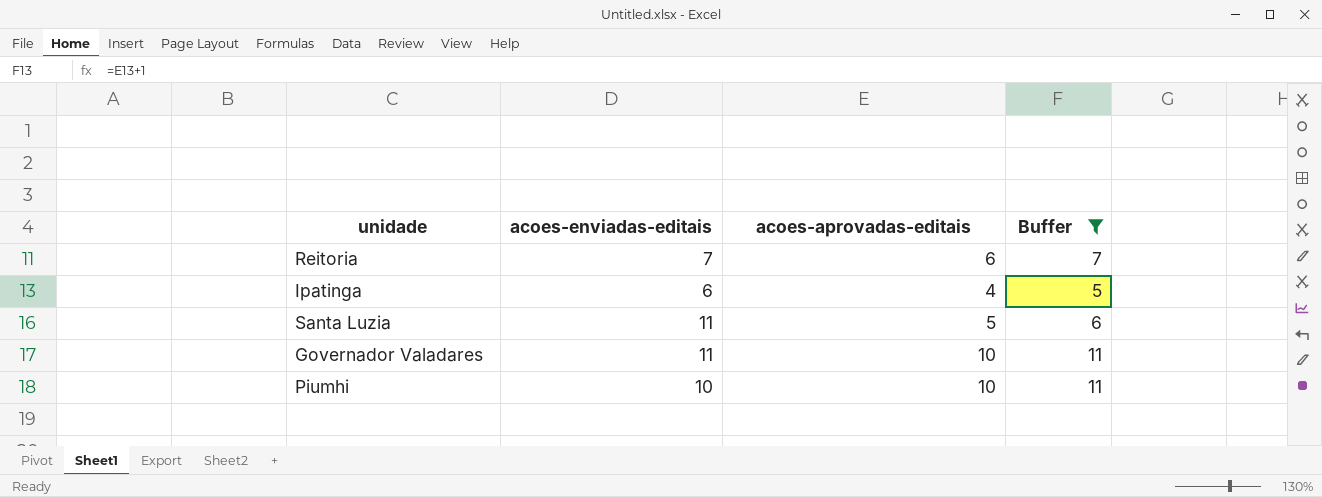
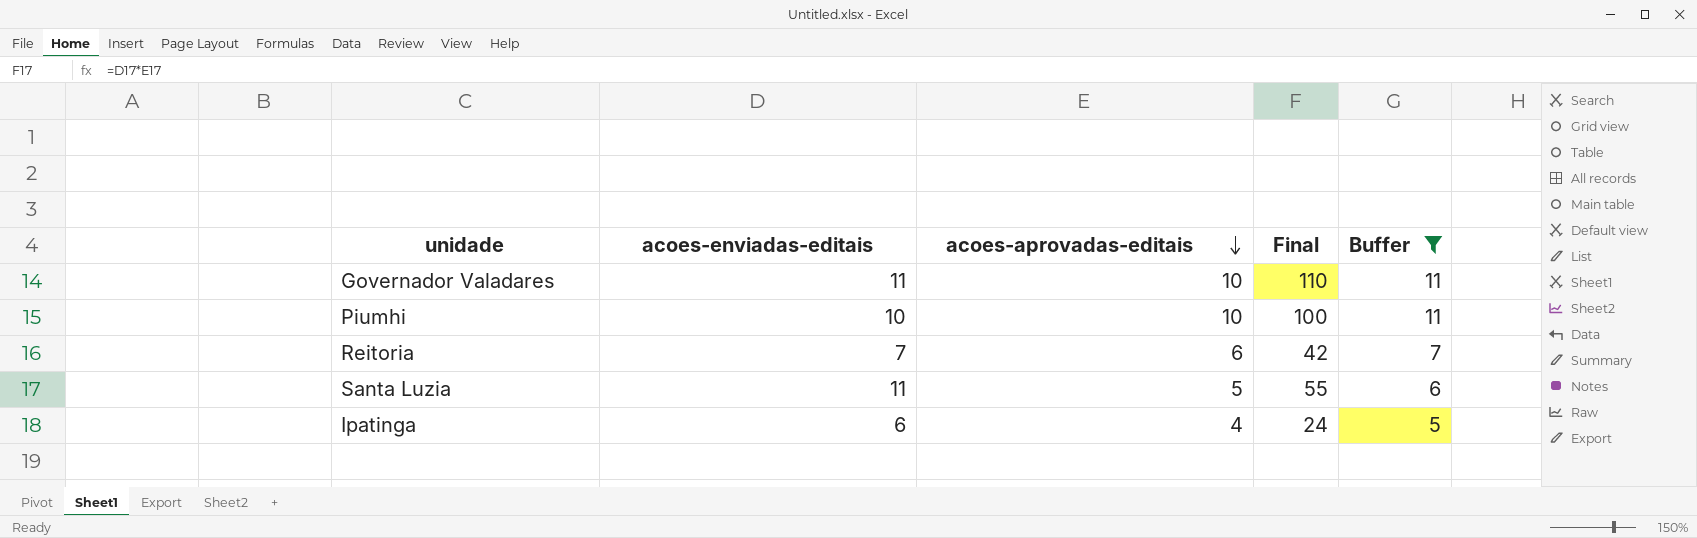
row order: none -> acoes-aprovadas-editais descending
column Final | formula: none -> [acoes-enviadas-editais] * [acoes-aprovadas-editais]

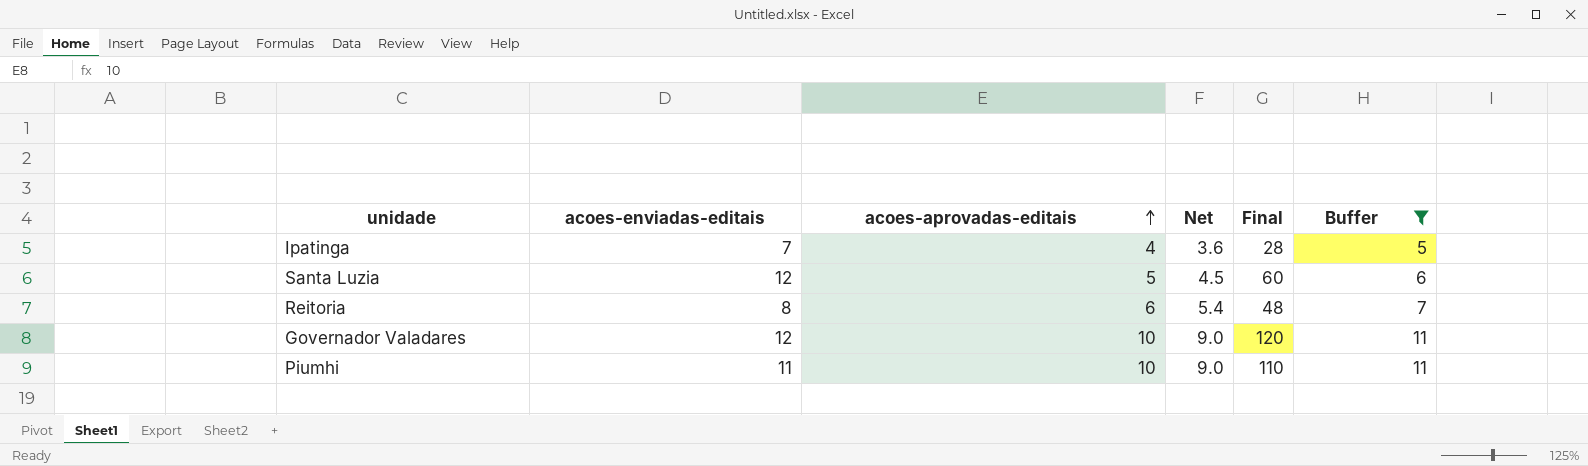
row order: acoes-aprovadas-editais descending -> acoes-aprovadas-editais ascending
column Net | formula: none -> [acoes-aprovadas-editais] * 0.9
Ipatinga | acoes-enviadas-editais: 6 -> 7
Ipatinga | Final: 24 -> 28
Santa Luzia | acoes-enviadas-editais: 11 -> 12
Santa Luzia | Final: 55 -> 60
Reitoria | acoes-enviadas-editais: 7 -> 8
Reitoria | Final: 42 -> 48
Governador Valadares | acoes-enviadas-editais: 11 -> 12
Governador Valadares | Final: 110 -> 120
Piumhi | acoes-enviadas-editais: 10 -> 11
Piumhi | Final: 100 -> 110

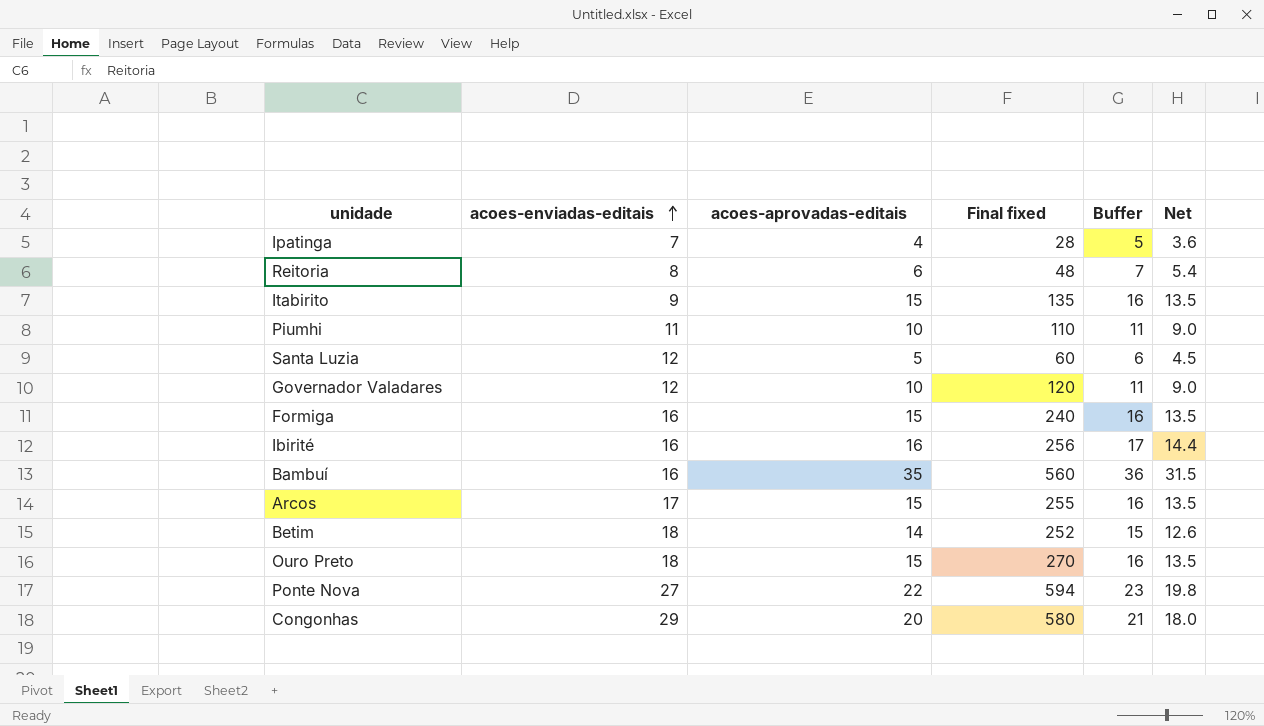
filter: Buffer <= 11 -> none
row order: acoes-aprovadas-editais ascending -> acoes-enviadas-editais ascending
column name: Final -> Final fixed
column Net | position: 4 -> 6

